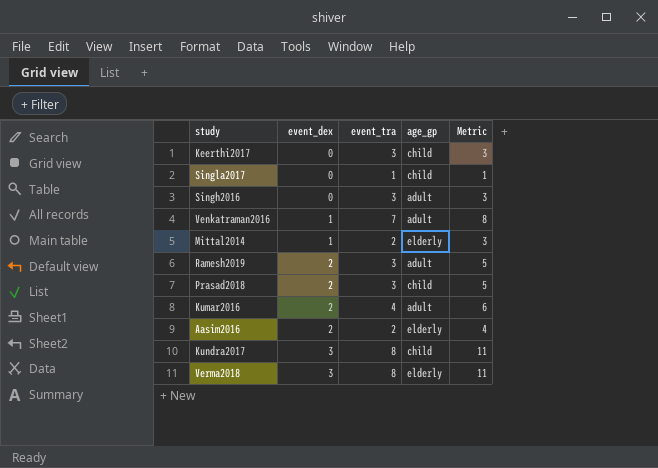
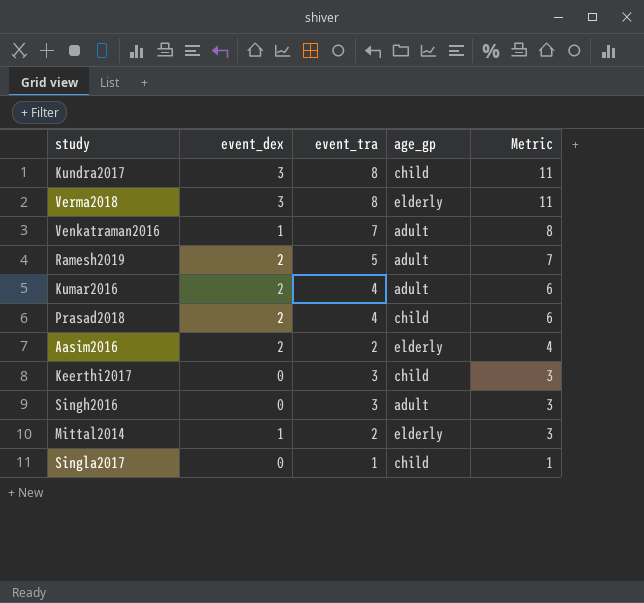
row order: event_dex ascending -> Metric descending
Ramesh2019 | event_tra: 3 -> 5
Ramesh2019 | Metric: 5 -> 7
Prasad2018 | event_tra: 3 -> 4
Prasad2018 | Metric: 5 -> 6

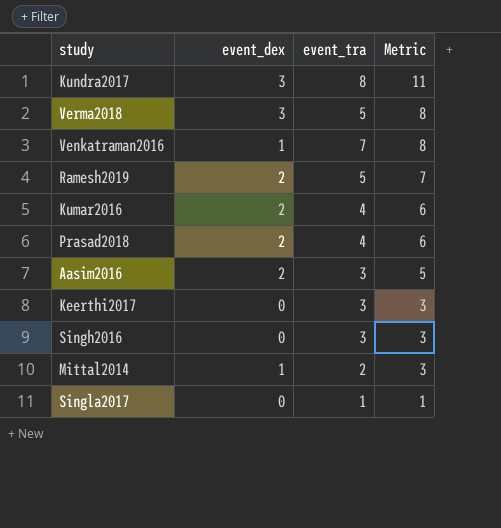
column age_gp | position: 4 -> none
Verma2018 | event_tra: 8 -> 5
Verma2018 | Metric: 11 -> 8
Aasim2016 | event_tra: 2 -> 3
Aasim2016 | Metric: 4 -> 5

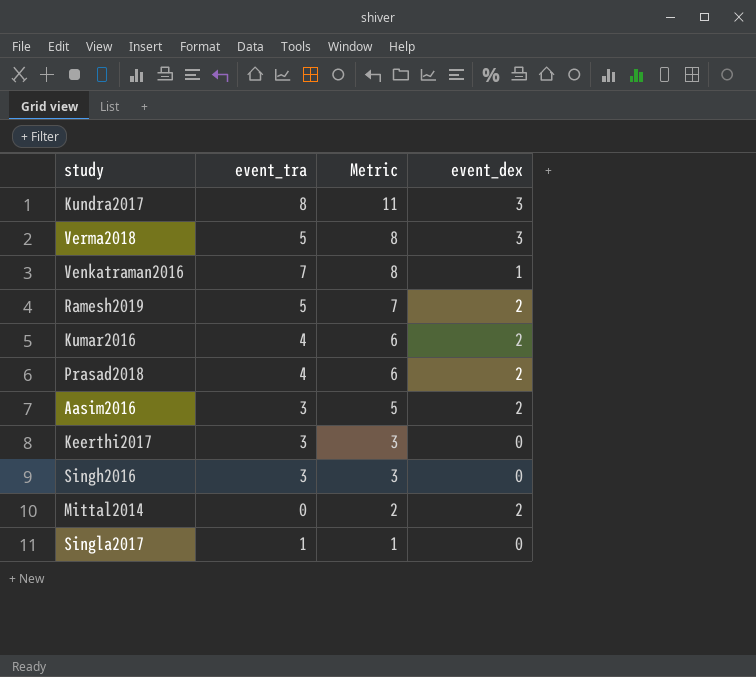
column event_dex | position: 2 -> 4
Mittal2014 | event_tra: 2 -> 0
Mittal2014 | Metric: 3 -> 2
Mittal2014 | event_dex: 1 -> 2

